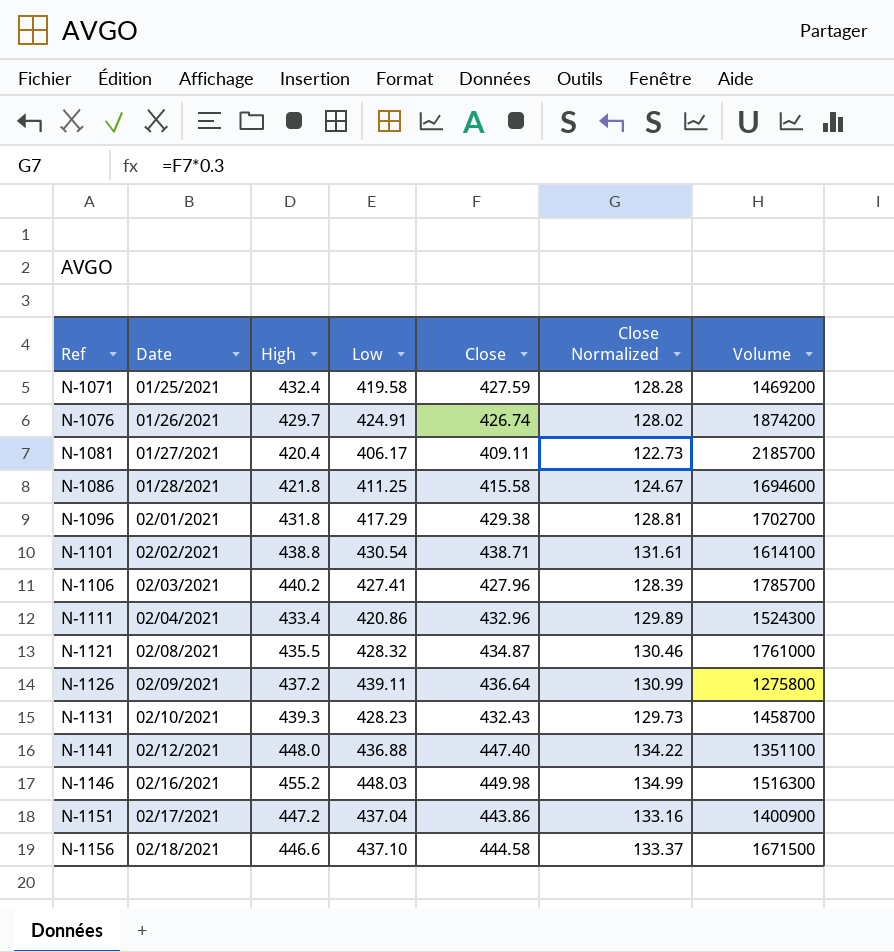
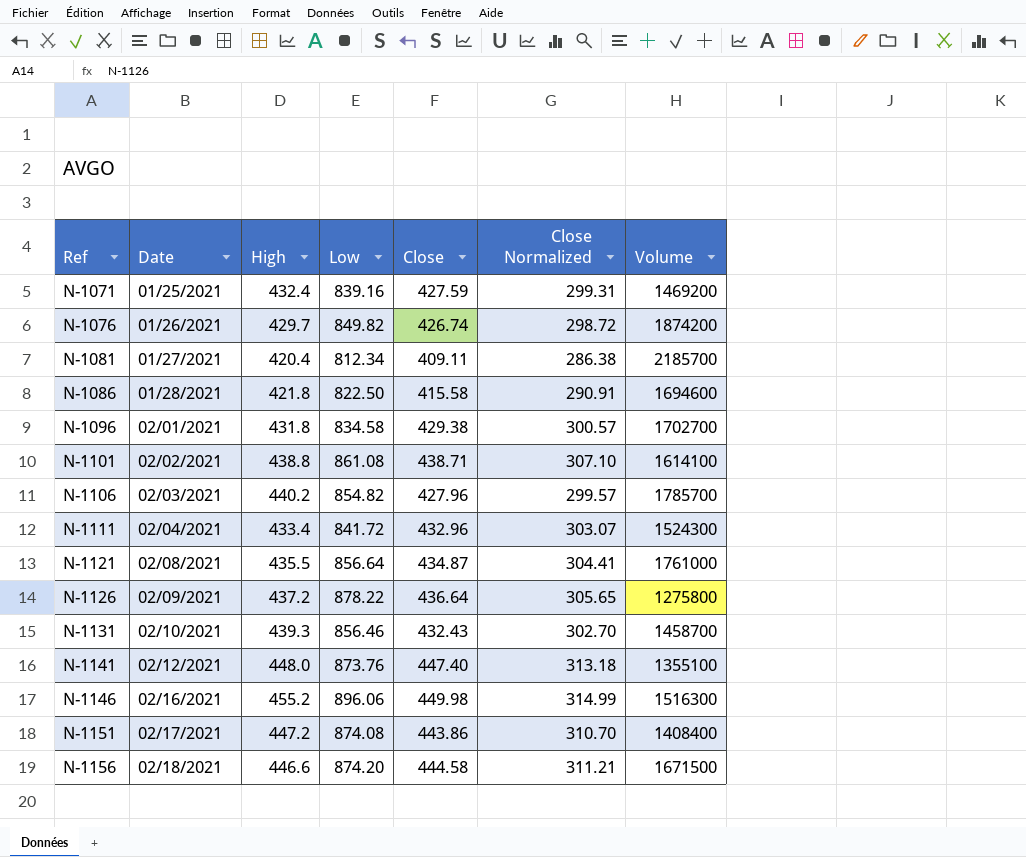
column Close Normalized | formula: [Close] * 0.3 -> [Close] * 0.7
N-1071 | Low: 419.58 -> 839.16
N-1076 | Low: 424.91 -> 849.82
N-1081 | Low: 406.17 -> 812.34
N-1086 | Low: 411.25 -> 822.50
N-1096 | Low: 417.29 -> 834.58
N-1101 | Low: 430.54 -> 861.08
N-1106 | Low: 427.41 -> 854.82
N-1111 | Low: 420.86 -> 841.72
N-1121 | Low: 428.32 -> 856.64
N-1126 | Low: 439.11 -> 878.22
N-1131 | Low: 428.23 -> 856.46
N-1141 | Low: 436.88 -> 873.76
N-1141 | Volume: 1351100 -> 1355100
N-1146 | Low: 448.03 -> 896.06
N-1151 | Low: 437.04 -> 874.08
N-1151 | Volume: 1400900 -> 1408400
N-1156 | Low: 437.10 -> 874.20

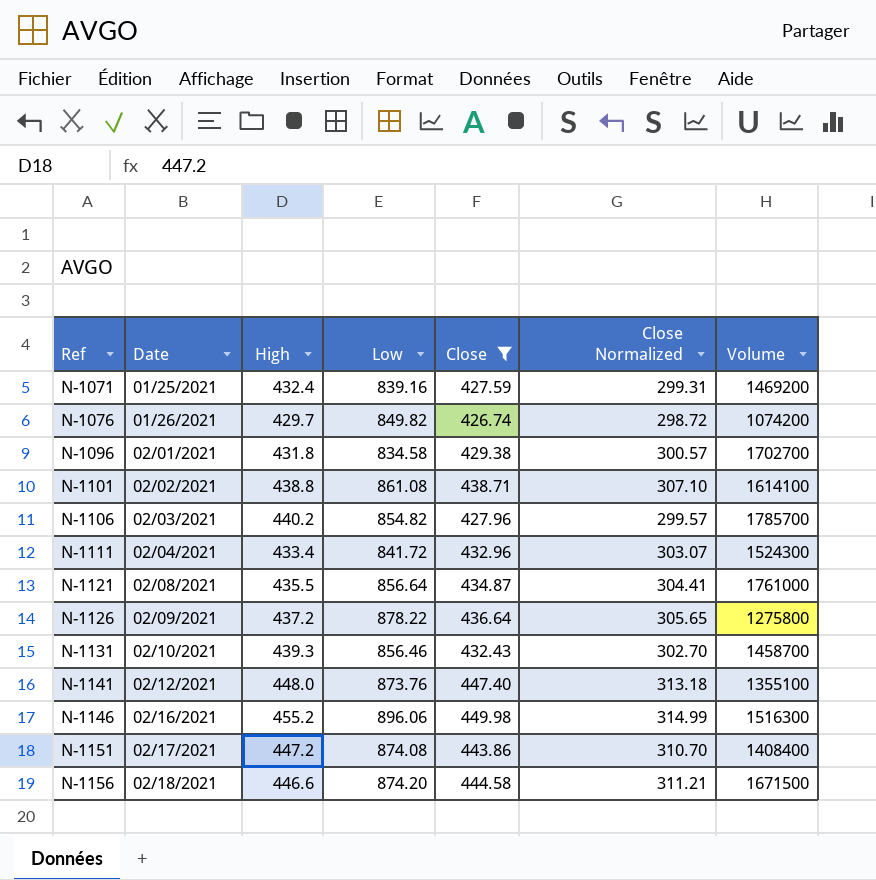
filter: none -> Close >= 426.74
N-1076 | Volume: 1874200 -> 1074200

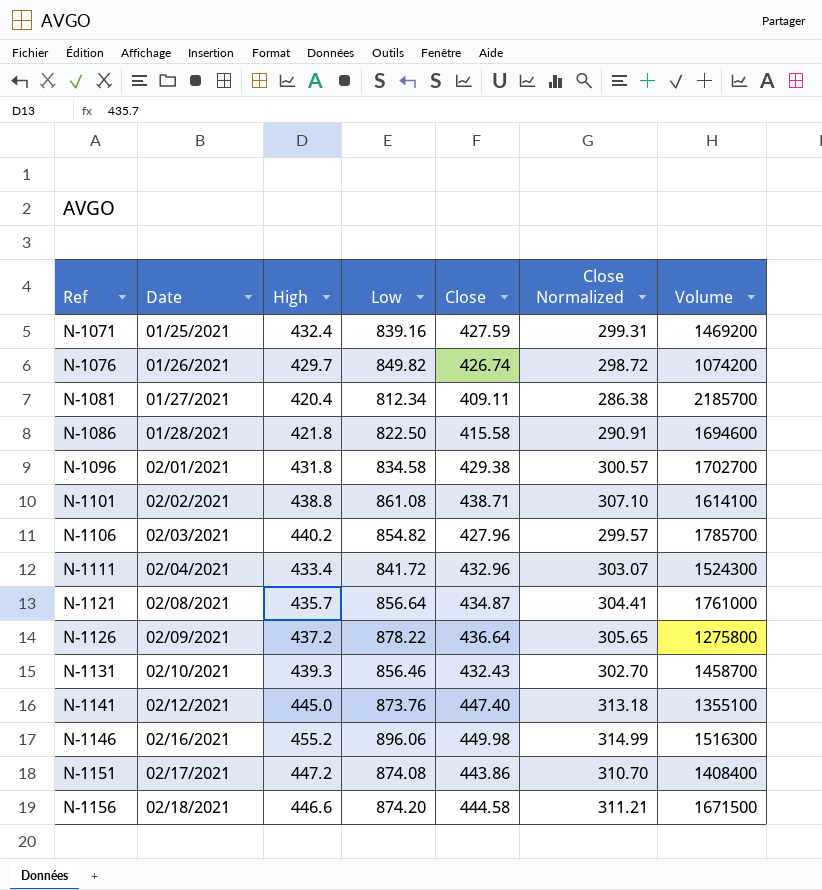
filter: Close >= 426.74 -> none
N-1121 | High: 435.5 -> 435.7
N-1141 | High: 448.0 -> 445.0

